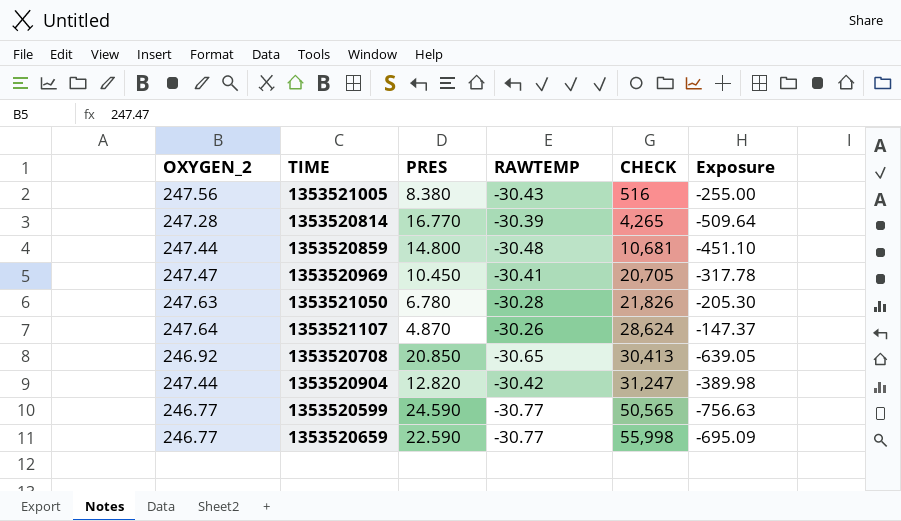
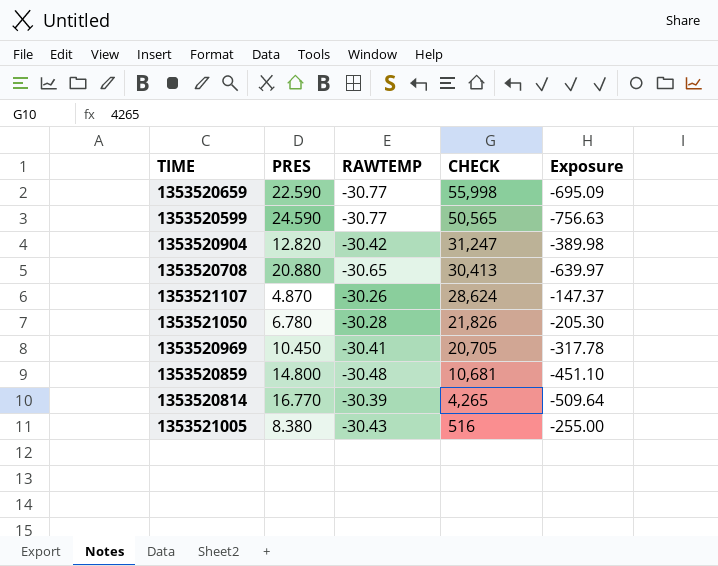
row order: CHECK ascending -> CHECK descending
column OXYGEN_2 | position: 1 -> none
1353520708 | PRES: 20.850 -> 20.880
1353520708 | Exposure: -639.05 -> -639.97

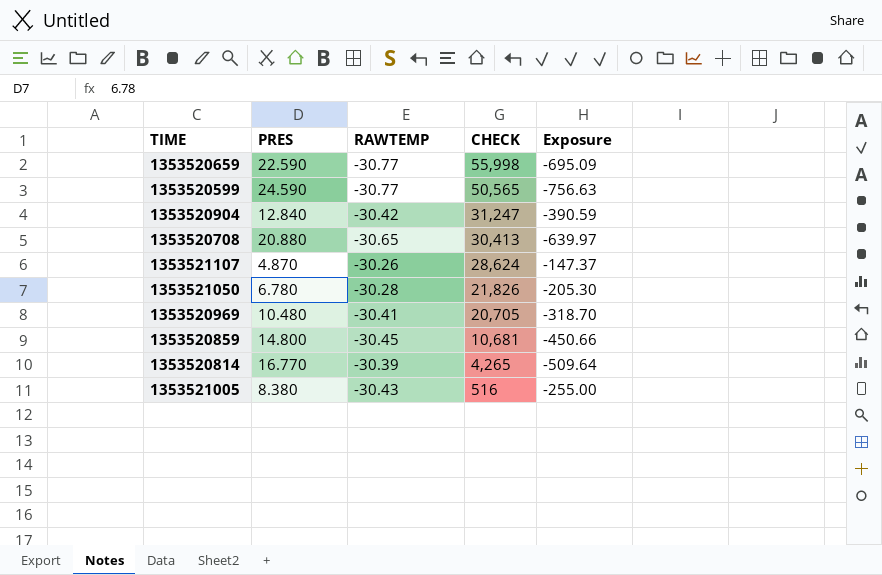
1353520904 | PRES: 12.820 -> 12.840
1353520904 | Exposure: -389.98 -> -390.59
1353520969 | PRES: 10.450 -> 10.480
1353520969 | Exposure: -317.78 -> -318.70
1353520859 | RAWTEMP: -30.48 -> -30.45
1353520859 | Exposure: -451.10 -> -450.66

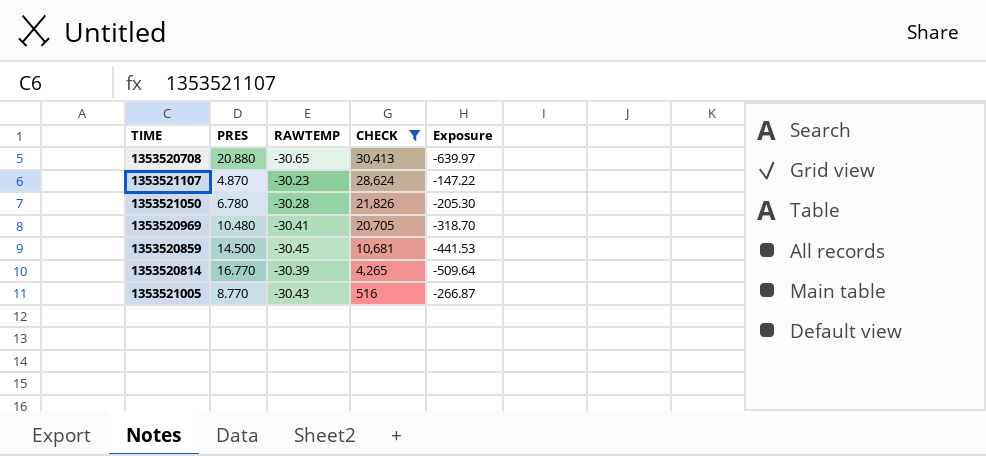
filter: none -> CHECK <= 30,413
1353521107 | RAWTEMP: -30.26 -> -30.23
1353521107 | Exposure: -147.37 -> -147.22
1353520859 | PRES: 14.800 -> 14.500
1353520859 | Exposure: -450.66 -> -441.53
1353521005 | PRES: 8.380 -> 8.770
1353521005 | Exposure: -255.00 -> -266.87

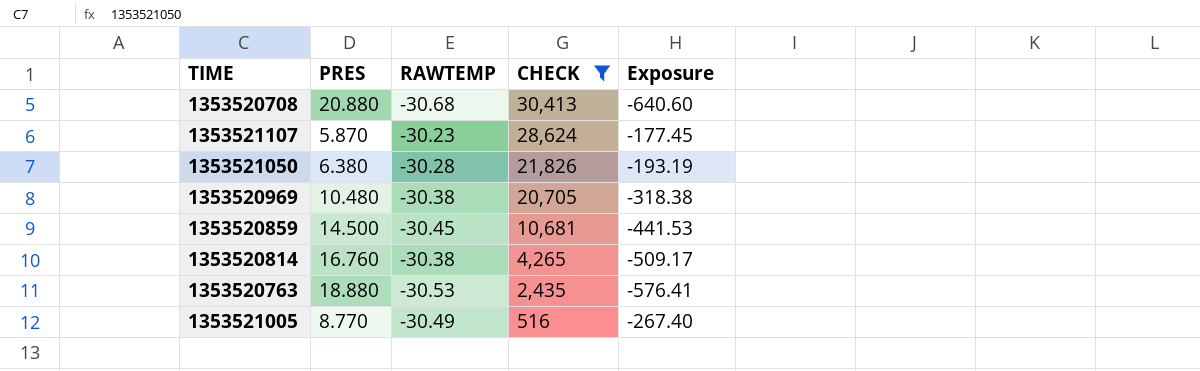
1353520708 | RAWTEMP: -30.65 -> -30.68
1353520708 | Exposure: -639.97 -> -640.60
1353521107 | PRES: 4.870 -> 5.870
1353521107 | Exposure: -147.22 -> -177.45
1353521050 | PRES: 6.780 -> 6.380
1353521050 | Exposure: -205.30 -> -193.19
1353520969 | RAWTEMP: -30.41 -> -30.38
1353520969 | Exposure: -318.70 -> -318.38
1353520814 | PRES: 16.770 -> 16.760
1353520814 | RAWTEMP: -30.39 -> -30.38
1353520814 | Exposure: -509.64 -> -509.17
row 1353520763: none -> 18.880 | -30.53 | 2,435 | -576.41
1353521005 | RAWTEMP: -30.43 -> -30.49
1353521005 | Exposure: -266.87 -> -267.40

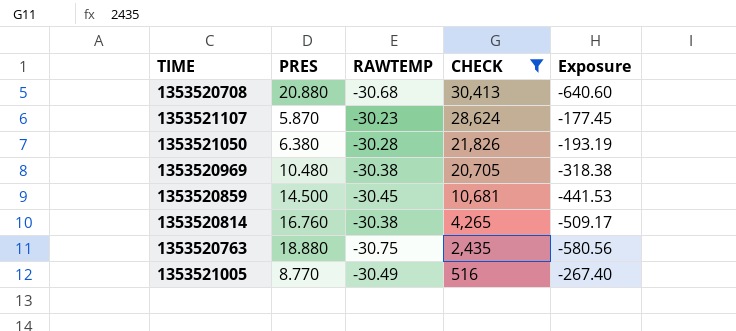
1353520763 | RAWTEMP: -30.53 -> -30.75
1353520763 | Exposure: -576.41 -> -580.56

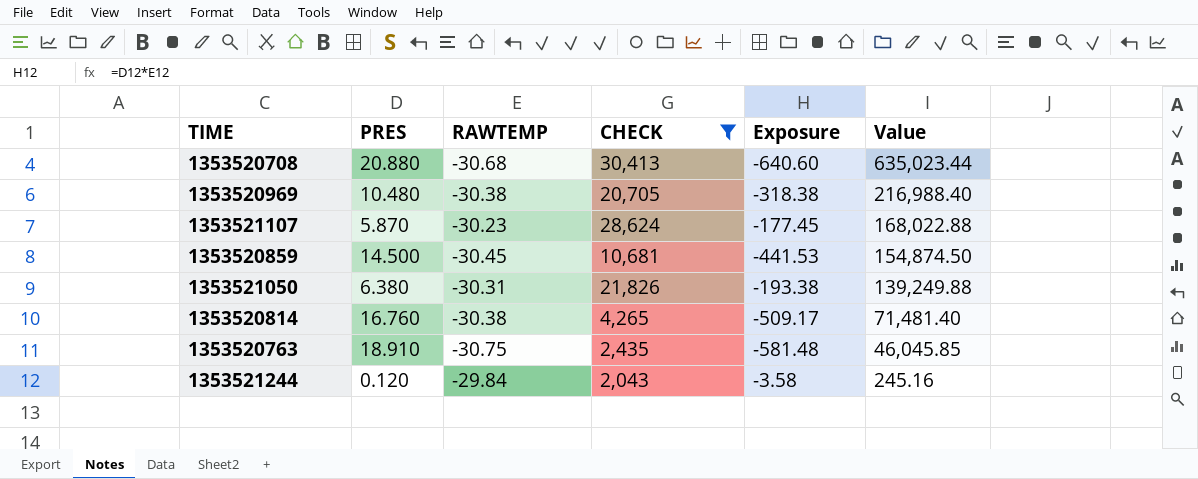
row order: CHECK descending -> Value descending
column Value | formula: none -> [PRES] * [CHECK]
row 1353521005: 8.770 | -30.49 | 516 | -267.40 -> none
1353521050 | RAWTEMP: -30.28 -> -30.31
1353521050 | Exposure: -193.19 -> -193.38
1353520763 | PRES: 18.880 -> 18.910
1353520763 | Exposure: -580.56 -> -581.48
row 1353521244: none -> 0.120 | -29.84 | 2,043 | -3.58 | 245.16

